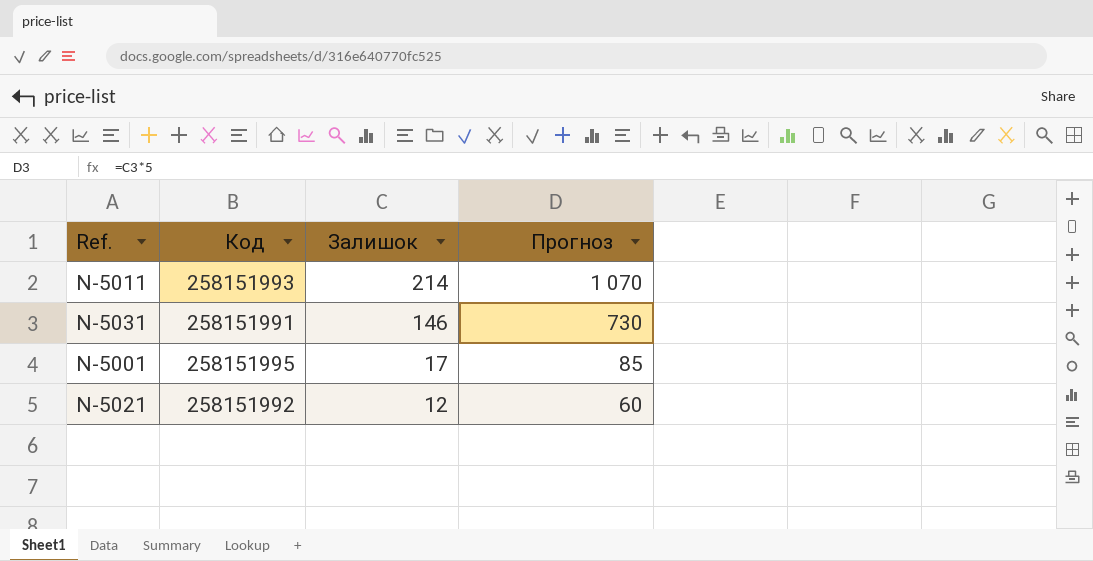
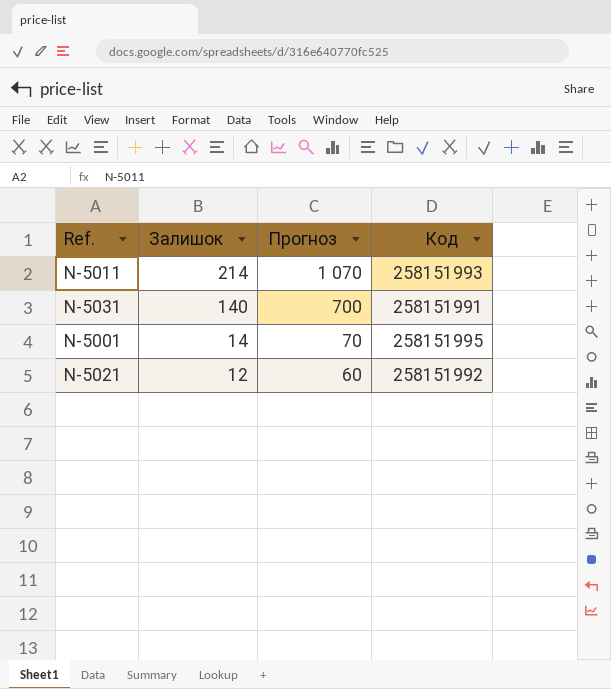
column Код | position: 2 -> 4
N-5031 | Залишок: 146 -> 140
N-5031 | Прогноз: 730 -> 700
N-5001 | Залишок: 17 -> 14
N-5001 | Прогноз: 85 -> 70

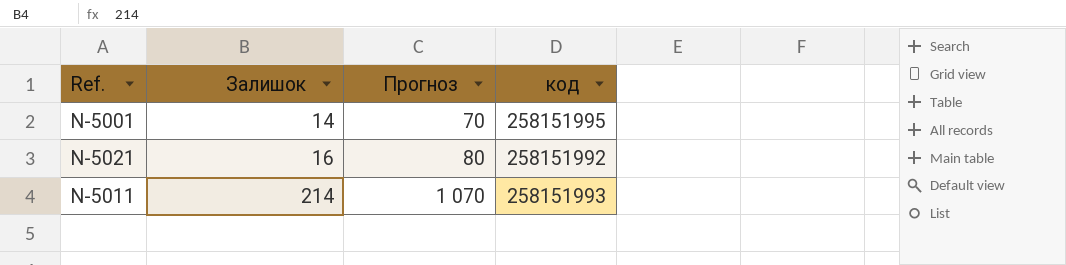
row order: Залишок descending -> Залишок ascending
column name: Код -> код
row N-5031: 140 | 700 | 258151991 -> none
N-5021 | Залишок: 12 -> 16
N-5021 | Прогноз: 60 -> 80

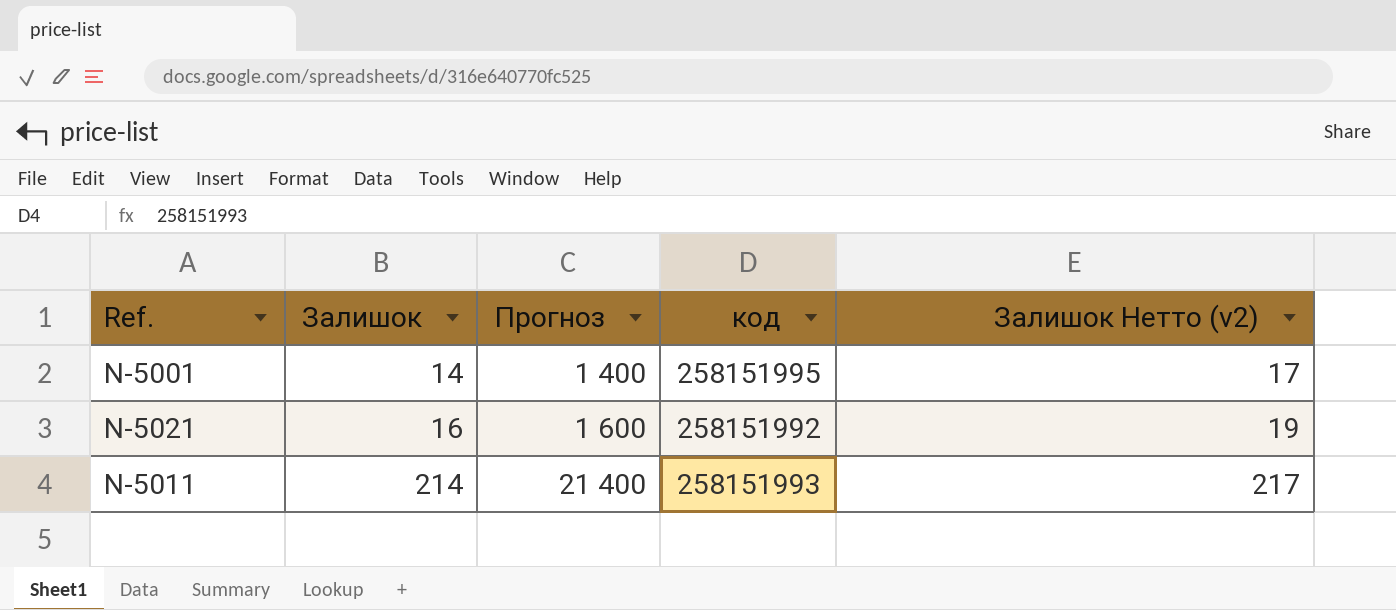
column Прогноз | formula: [Залишок] * 5 -> [Залишок] * 100
column Залишок Нетто (v2) | formula: none -> [Залишок] + 3

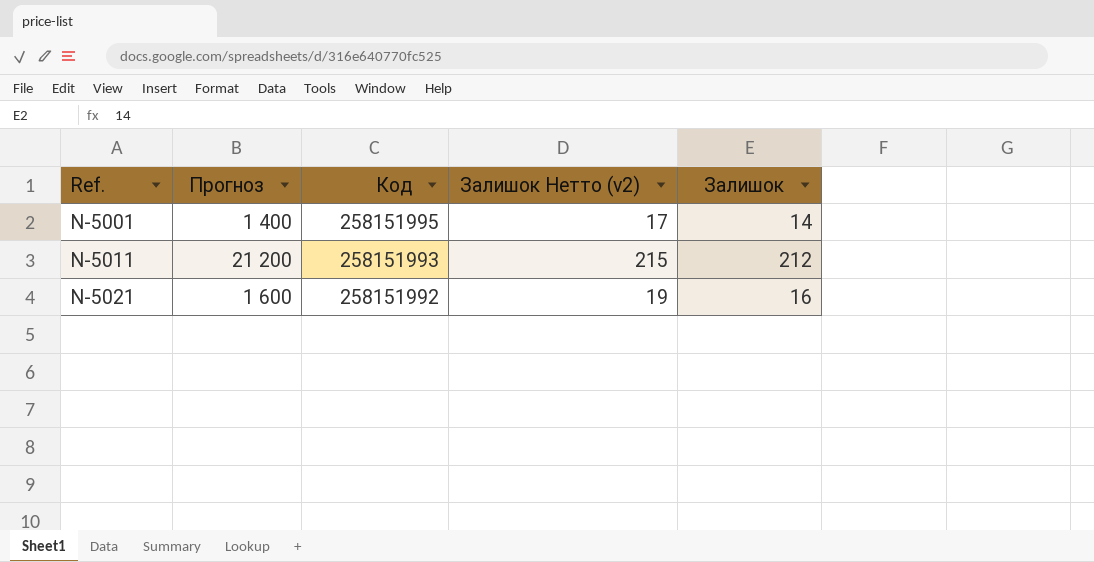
row order: Залишок ascending -> Ref. ascending
column name: код -> Код
column Залишок | position: 2 -> 5
N-5011 | Прогноз: 21 400 -> 21 200
N-5011 | Залишок Нетто (v2): 217 -> 215
N-5011 | Залишок: 214 -> 212

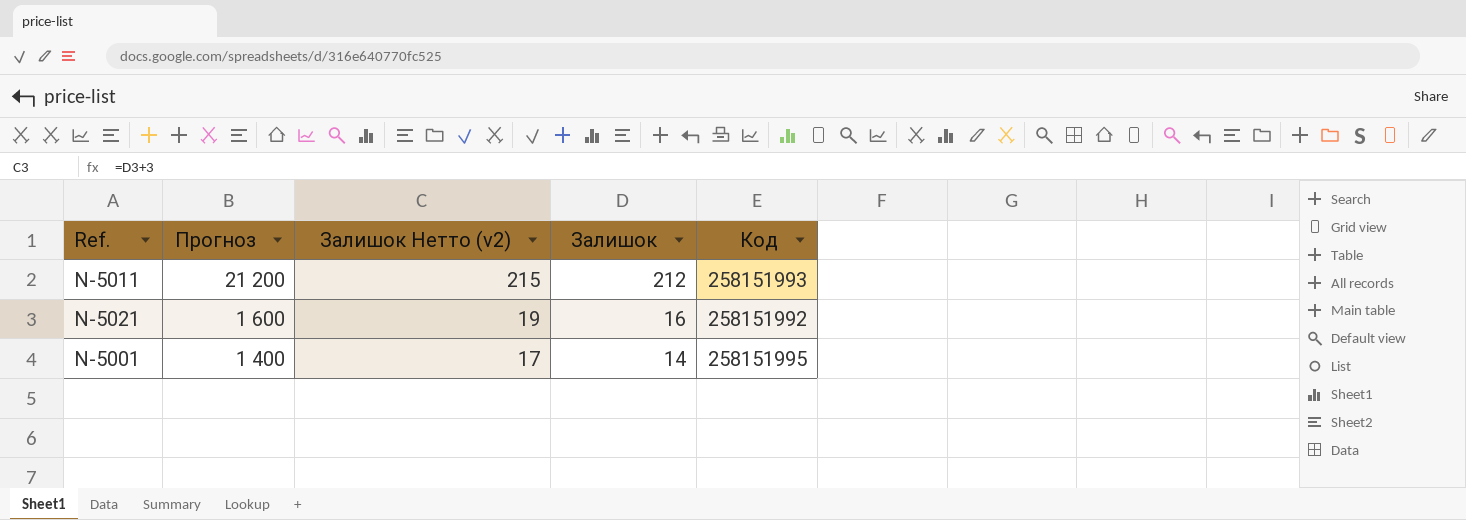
row order: Ref. ascending -> Прогноз descending
column Код | position: 3 -> 5

